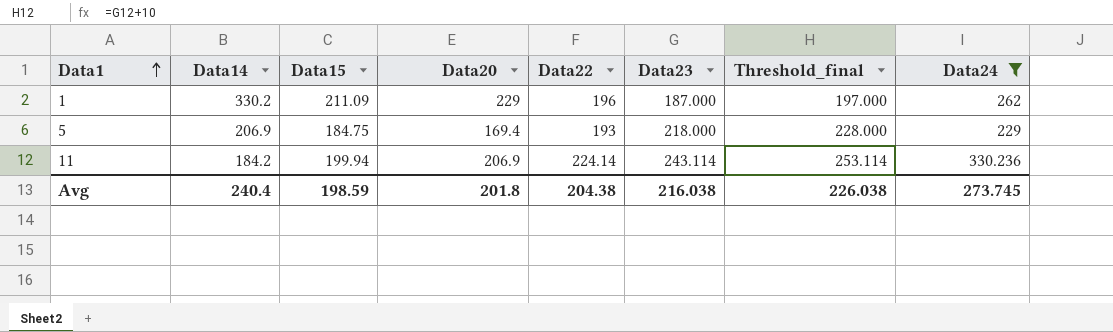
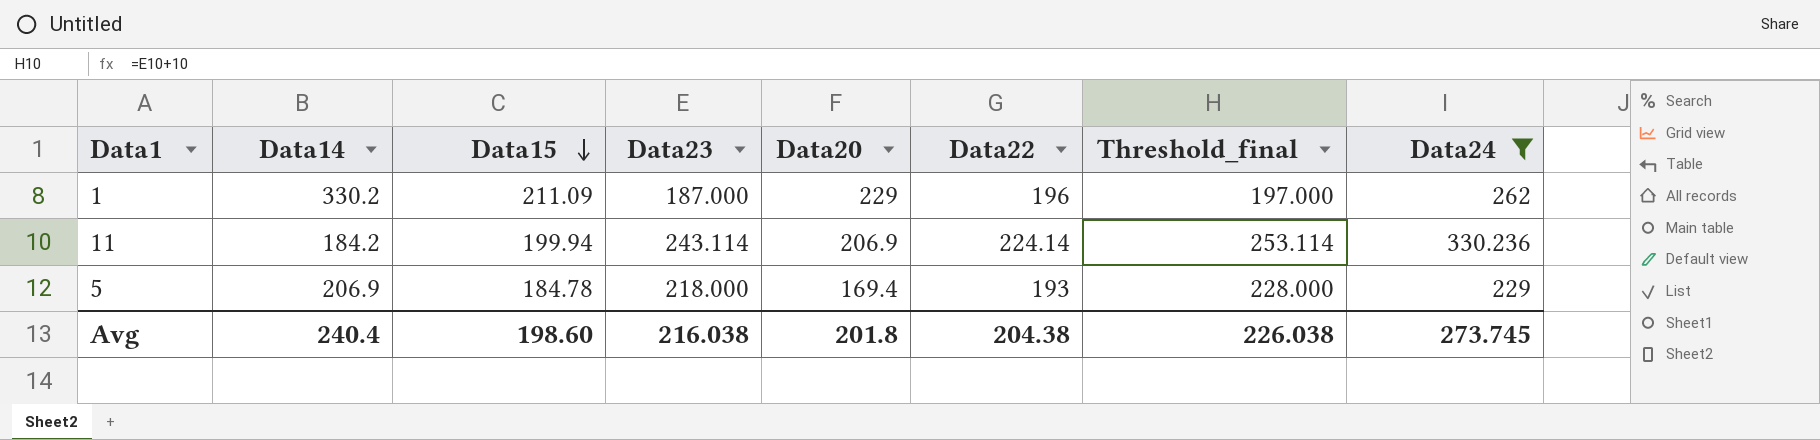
row order: Data1 ascending -> Data15 descending
column Data23 | position: 6 -> 4
5 | Data15: 184.75 -> 184.78
Avg | Data15: 198.59 -> 198.60

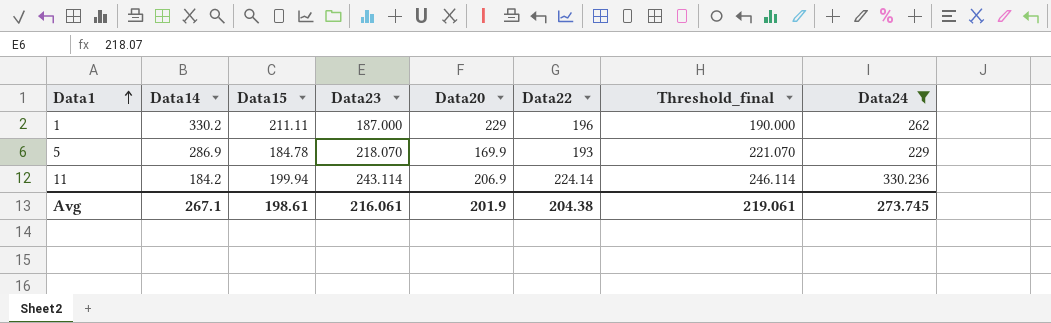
row order: Data15 descending -> Data1 ascending
column Threshold_final | formula: [Data23] + 10 -> [Data23] + 3
1 | Data15: 211.09 -> 211.11
5 | Data14: 206.9 -> 286.9
5 | Data23: 218.000 -> 218.070
5 | Data20: 169.4 -> 169.9
Avg | Data14: 240.4 -> 267.1
Avg | Data15: 198.60 -> 198.61
Avg | Data23: 216.038 -> 216.061
Avg | Data20: 201.8 -> 201.9
Avg | Threshold_final: 226.038 -> 219.061

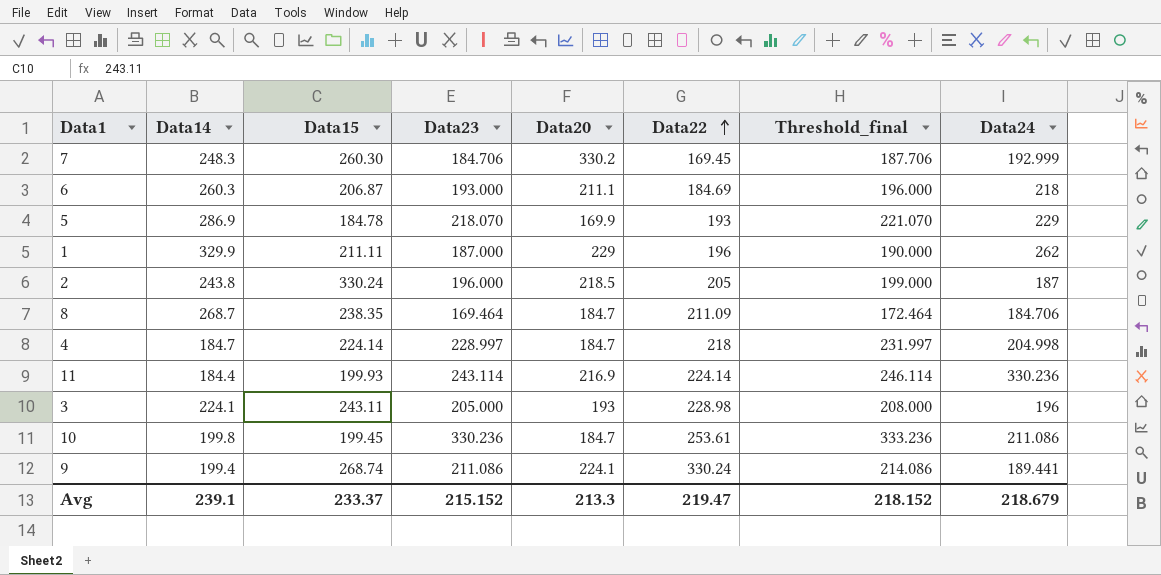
filter: Data24 >= 229 -> none
row order: Data1 ascending -> Data22 ascending
1 | Data14: 330.2 -> 329.9
11 | Data14: 184.2 -> 184.4
11 | Data15: 199.94 -> 199.93
11 | Data20: 206.9 -> 216.9
Avg | Data14: 267.1 -> 239.1
Avg | Data15: 198.61 -> 233.37
Avg | Data23: 216.061 -> 215.152
Avg | Data20: 201.9 -> 213.3
Avg | Data22: 204.38 -> 219.47
Avg | Threshold_final: 219.061 -> 218.152
Avg | Data24: 273.745 -> 218.679

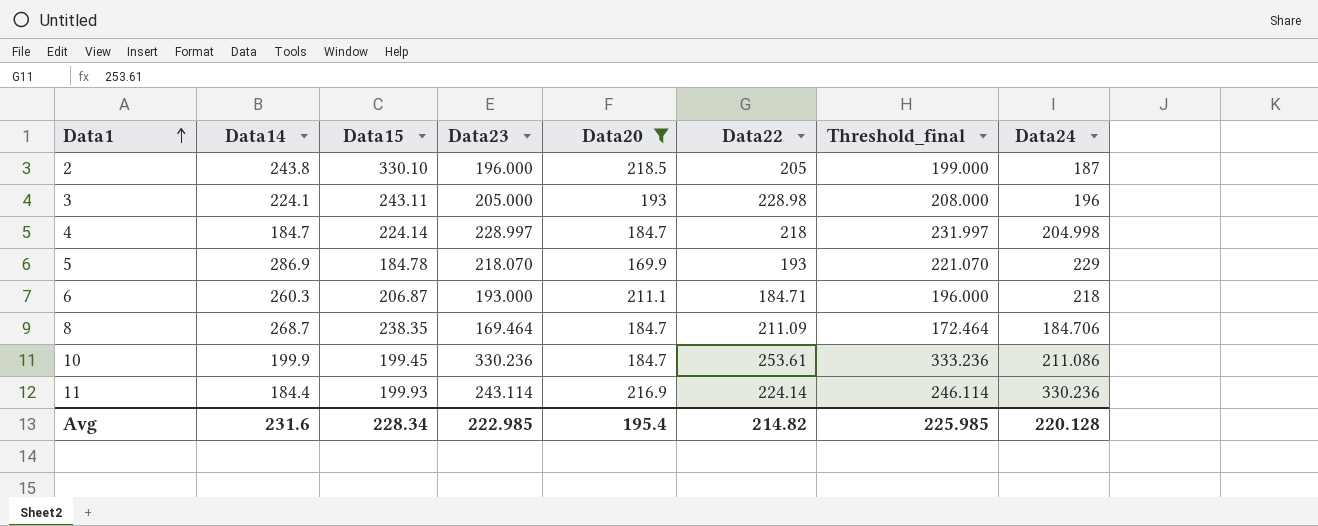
filter: none -> Data20 <= 218.5
row order: Data22 ascending -> Data1 ascending
2 | Data15: 330.24 -> 330.10
6 | Data22: 184.69 -> 184.71
10 | Data14: 199.8 -> 199.9
Avg | Data14: 239.1 -> 231.6
Avg | Data15: 233.37 -> 228.34
Avg | Data23: 215.152 -> 222.985
Avg | Data20: 213.3 -> 195.4
Avg | Data22: 219.47 -> 214.82
Avg | Threshold_final: 218.152 -> 225.985
Avg | Data24: 218.679 -> 220.128

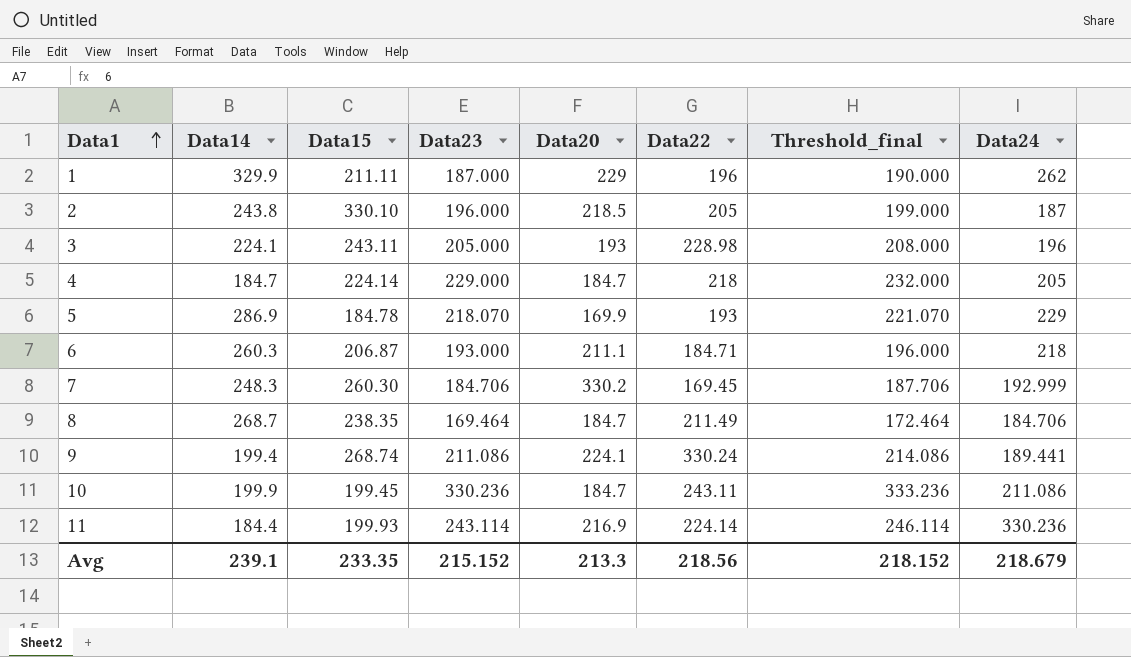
filter: Data20 <= 218.5 -> none
4 | Data23: 228.997 -> 229.000
4 | Threshold_final: 231.997 -> 232.000
4 | Data24: 204.998 -> 205
8 | Data22: 211.09 -> 211.49
10 | Data22: 253.61 -> 243.11
Avg | Data14: 231.6 -> 239.1
Avg | Data15: 228.34 -> 233.35
Avg | Data23: 222.985 -> 215.152
Avg | Data20: 195.4 -> 213.3
Avg | Data22: 214.82 -> 218.56
Avg | Threshold_final: 225.985 -> 218.152
Avg | Data24: 220.128 -> 218.679

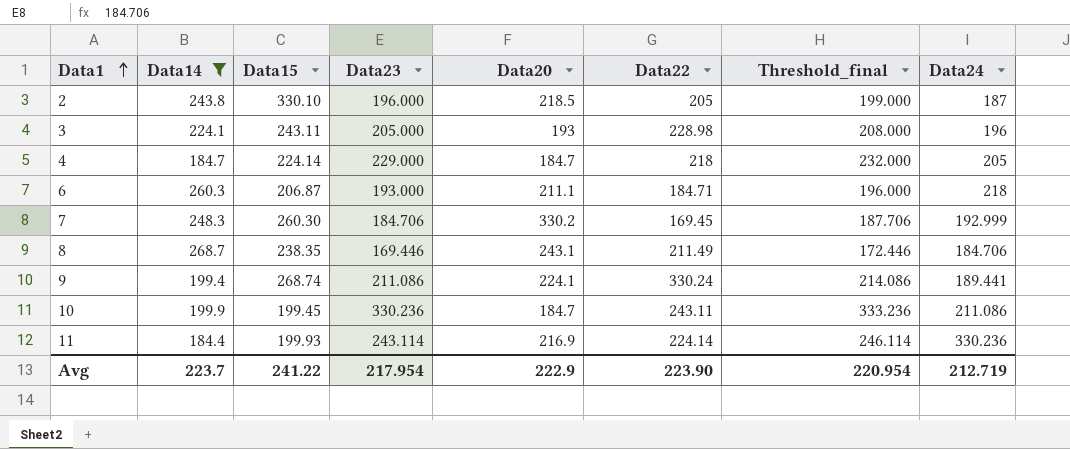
filter: none -> Data14 <= 268.7
8 | Data23: 169.464 -> 169.446
8 | Data20: 184.7 -> 243.1
8 | Threshold_final: 172.464 -> 172.446
Avg | Data14: 239.1 -> 223.7
Avg | Data15: 233.35 -> 241.22
Avg | Data23: 215.152 -> 217.954
Avg | Data20: 213.3 -> 222.9
Avg | Data22: 218.56 -> 223.90
Avg | Threshold_final: 218.152 -> 220.954
Avg | Data24: 218.679 -> 212.719

